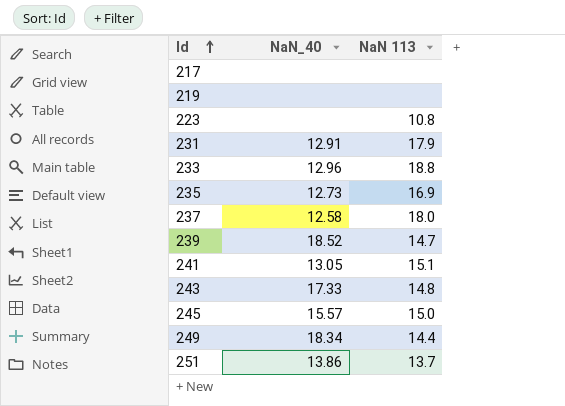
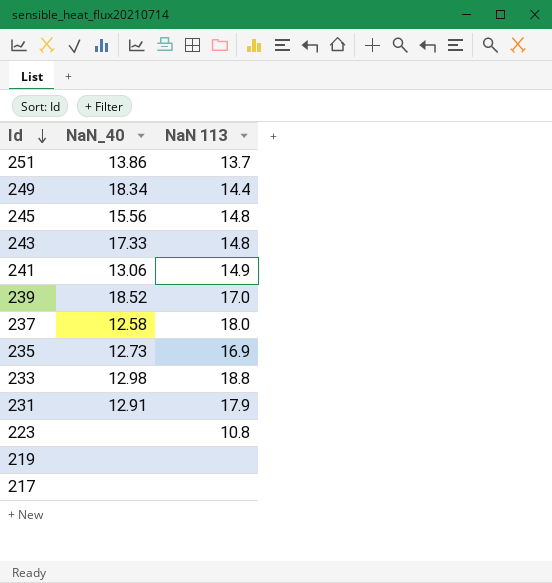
row order: Id ascending -> Id descending
245 | NaN_40: 15.57 -> 15.56
245 | NaN 113: 15.0 -> 14.8
241 | NaN_40: 13.05 -> 13.06
241 | NaN 113: 15.1 -> 14.9
239 | NaN 113: 14.7 -> 17.0
233 | NaN_40: 12.96 -> 12.98

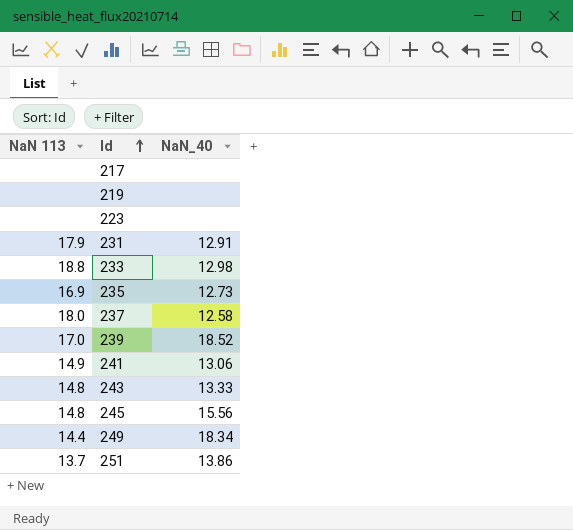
row order: Id descending -> Id ascending
column NaN 113 | position: 3 -> 1
223 | NaN 113: 10.8 -> none
243 | NaN_40: 17.33 -> 13.33

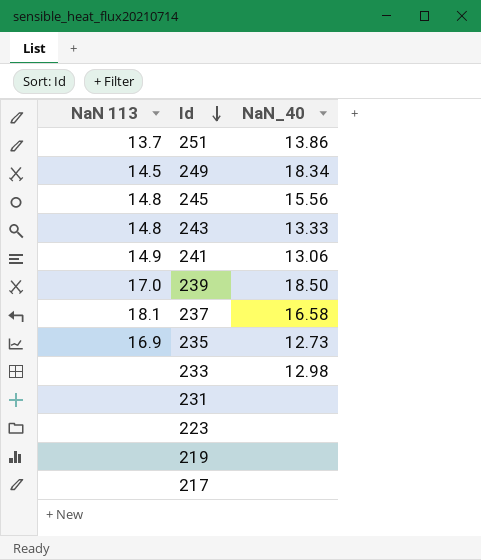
row order: Id ascending -> Id descending
249 | NaN 113: 14.4 -> 14.5
239 | NaN_40: 18.52 -> 18.50
237 | NaN 113: 18.0 -> 18.1
237 | NaN_40: 12.58 -> 16.58
233 | NaN 113: 18.8 -> none
231 | NaN 113: 17.9 -> none
231 | NaN_40: 12.91 -> none

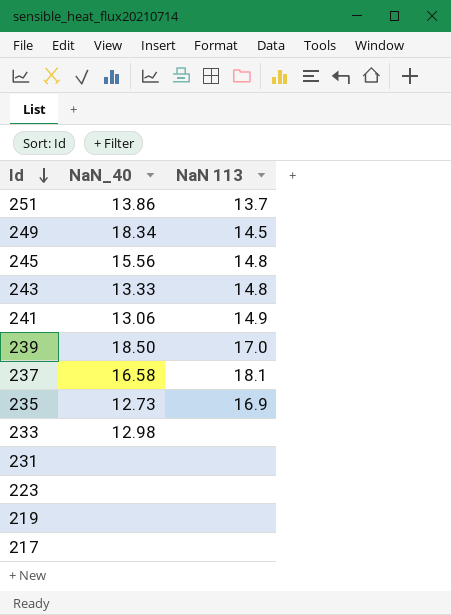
column NaN 113 | position: 1 -> 3

